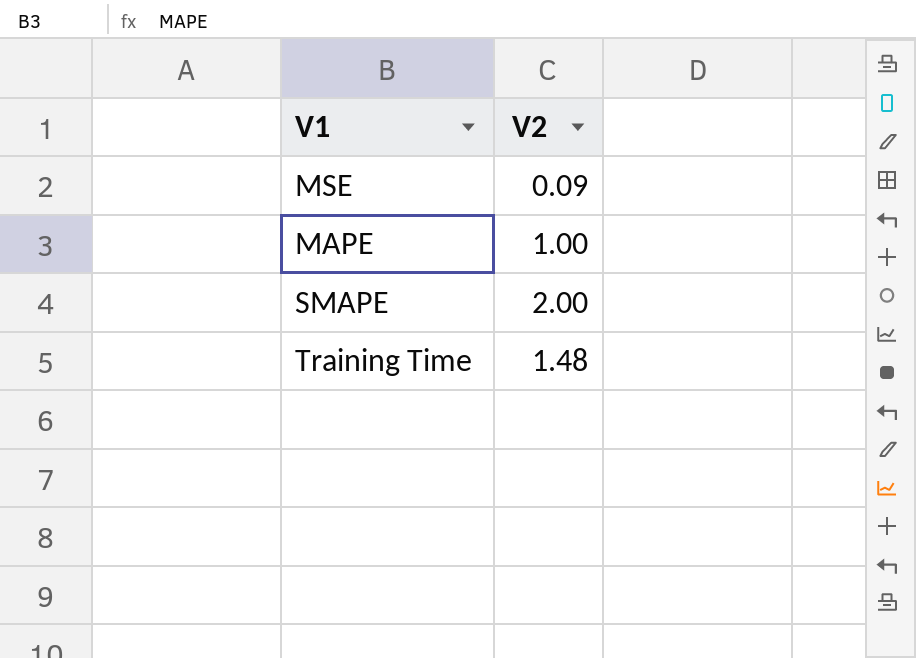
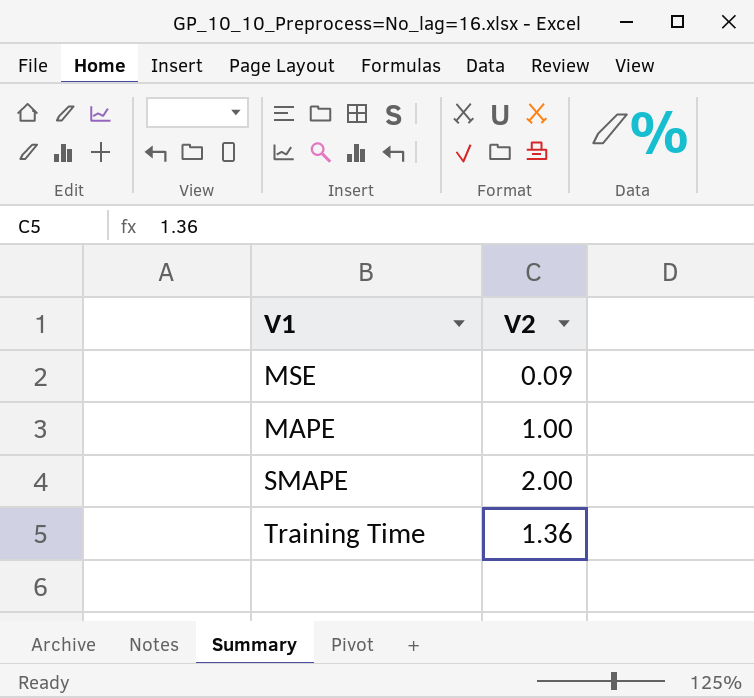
Training Time | V2: 1.48 -> 1.36

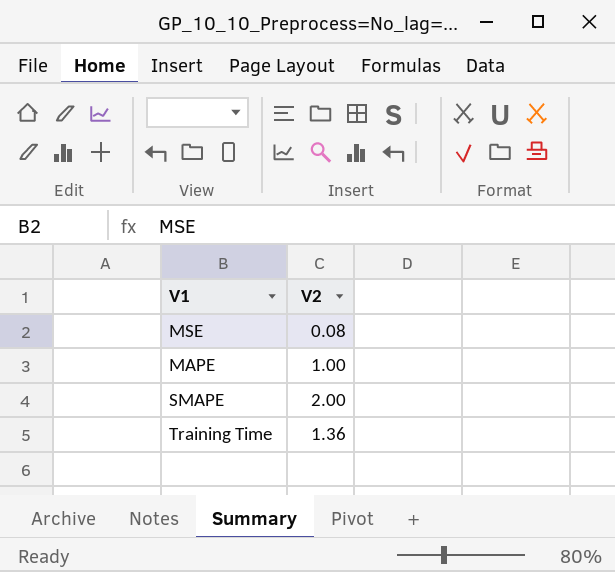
MSE | V2: 0.09 -> 0.08

